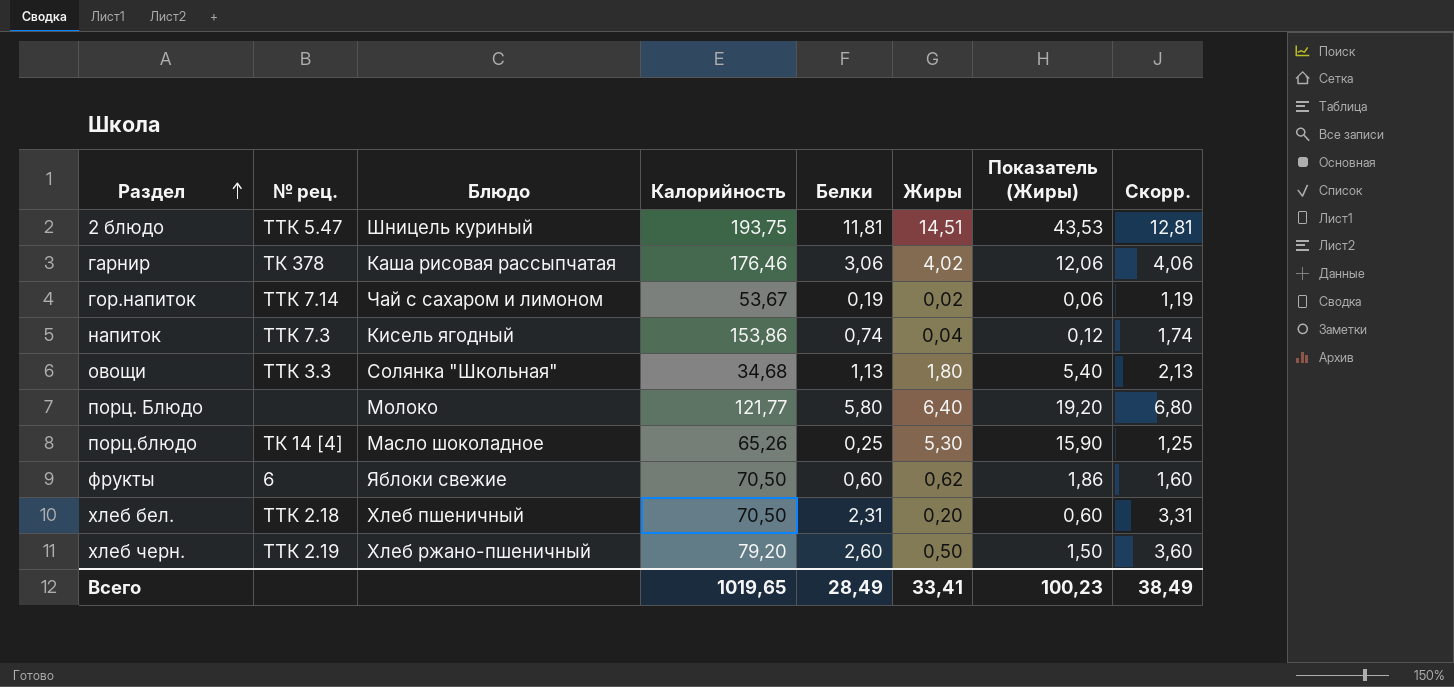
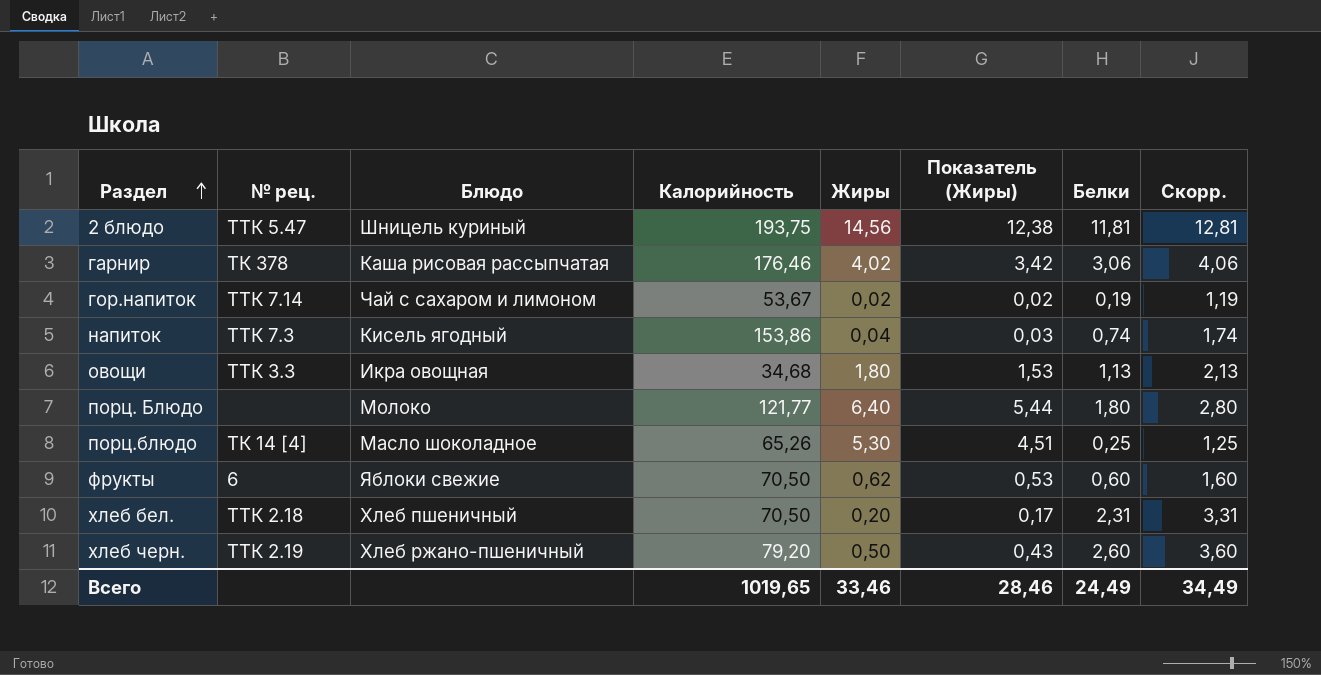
column Показатель (Жиры) | formula: [Жиры] * 3 -> [Жиры] * 0,85
column Белки | position: 5 -> 7
2 блюдо | Жиры: 14,51 -> 14,56
овощи | Блюдо: Солянка "Школьная" -> Икра овощная
порц. Блюдо | Белки: 5,80 -> 1,80
порц. Блюдо | Скорр.: 6,80 -> 2,80
Всего | Жиры: 33,41 -> 33,46
Всего | Показатель (Жиры): 100,23 -> 28,46
Всего | Белки: 28,49 -> 24,49
Всего | Скорр.: 38,49 -> 34,49

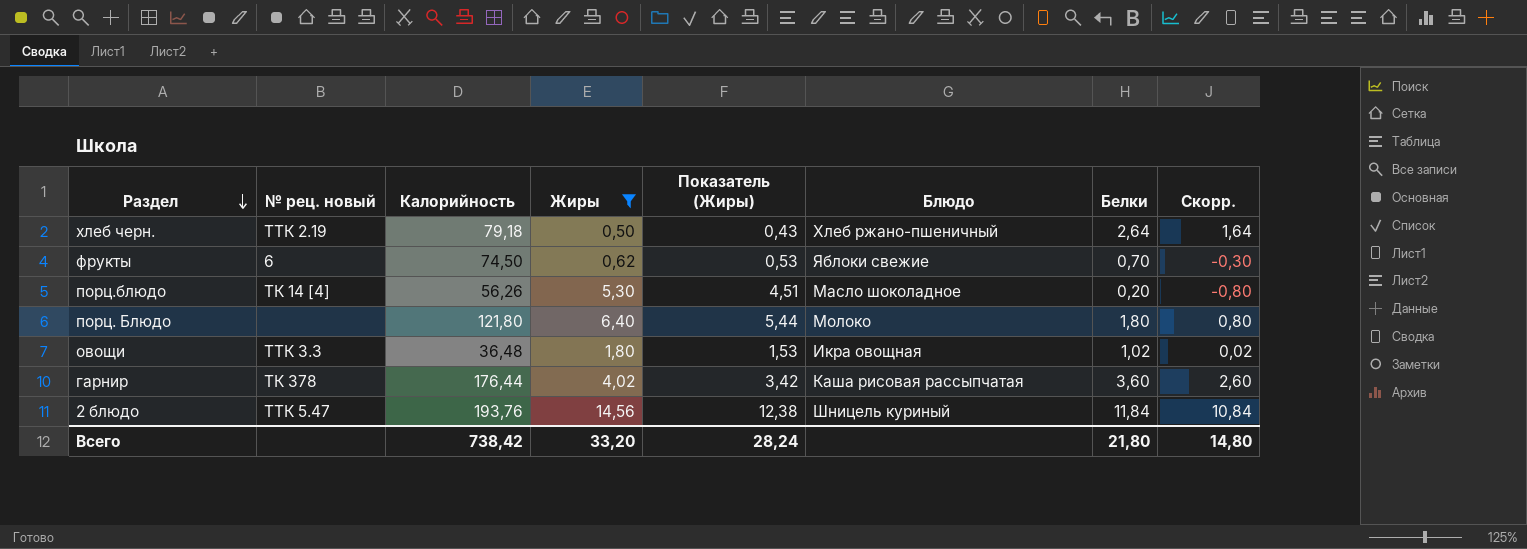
filter: none -> Жиры >= 0,50
row order: Раздел ascending -> Раздел descending
column name: № рец. -> № рец. новый
column Блюдо | position: 3 -> 6
column Скорр. | formula: [Белки] + 1 -> [Белки] - 1
хлеб черн. | Калорийность: 79,20 -> 79,18
хлеб черн. | Белки: 2,60 -> 2,64
фрукты | Калорийность: 70,50 -> 74,50
фрукты | Белки: 0,60 -> 0,70
порц.блюдо | Калорийность: 65,26 -> 56,26
порц.блюдо | Белки: 0,25 -> 0,20
порц. Блюдо | Калорийность: 121,77 -> 121,80
овощи | Калорийность: 34,68 -> 36,48
овощи | Белки: 1,13 -> 1,02
гарнир | Калорийность: 176,46 -> 176,44
гарнир | Белки: 3,06 -> 3,60
2 блюдо | Калорийность: 193,75 -> 193,76
2 блюдо | Белки: 11,81 -> 11,84
Всего | Калорийность: 1019,65 -> 738,42
Всего | Жиры: 33,46 -> 33,20
Всего | Показатель (Жиры): 28,46 -> 28,24
Всего | Белки: 24,49 -> 21,80
Всего | Скорр.: 34,49 -> 14,80

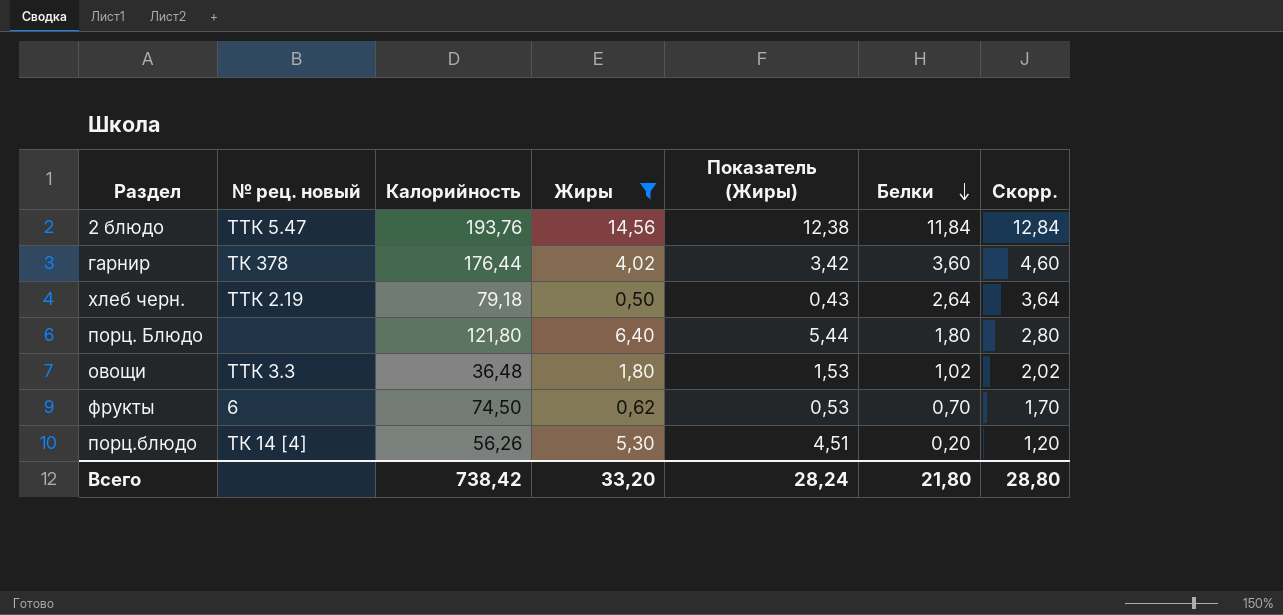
row order: Раздел descending -> Белки descending
column Блюдо | position: 6 -> none
column Скорр. | formula: [Белки] - 1 -> [Белки] + 1
Всего | Скорр.: 14,80 -> 28,80

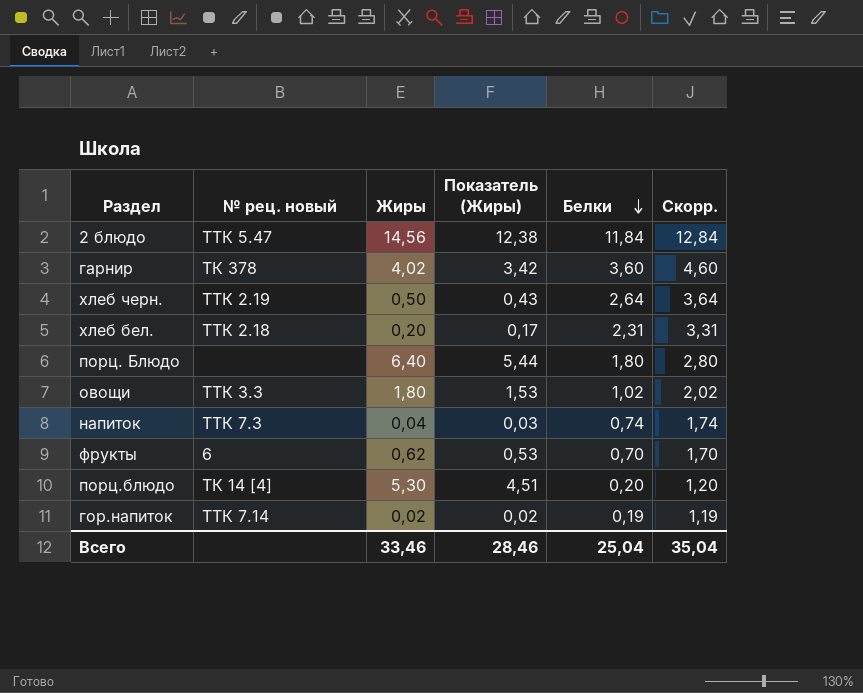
filter: Жиры >= 0,50 -> none
column Калорийность | position: 3 -> none
Всего | Жиры: 33,20 -> 33,46
Всего | Показатель (Жиры): 28,24 -> 28,46
Всего | Белки: 21,80 -> 25,04
Всего | Скорр.: 28,80 -> 35,04

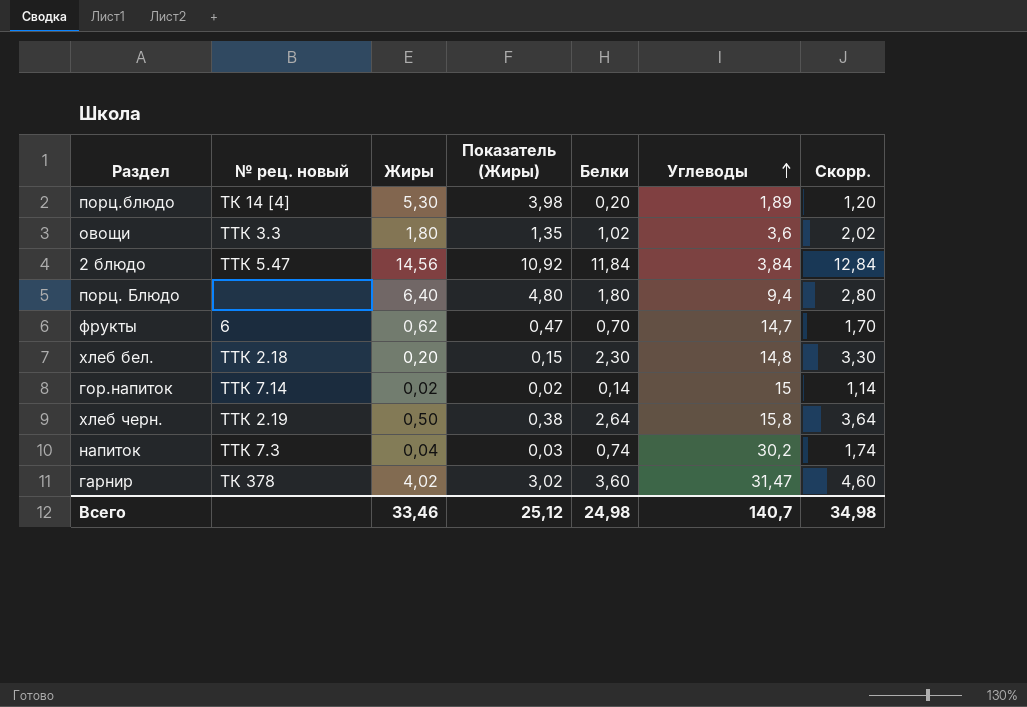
row order: Белки descending -> Углеводы ascending
column Показатель (Жиры) | formula: [Жиры] * 0,85 -> [Жиры] * 0,75
column Углеводы | position: none -> 6
хлеб бел. | Белки: 2,31 -> 2,30
хлеб бел. | Скорр.: 3,31 -> 3,30
гор.напиток | Белки: 0,19 -> 0,14
гор.напиток | Скорр.: 1,19 -> 1,14
Всего | Показатель (Жиры): 28,46 -> 25,12
Всего | Белки: 25,04 -> 24,98
Всего | Скорр.: 35,04 -> 34,98

